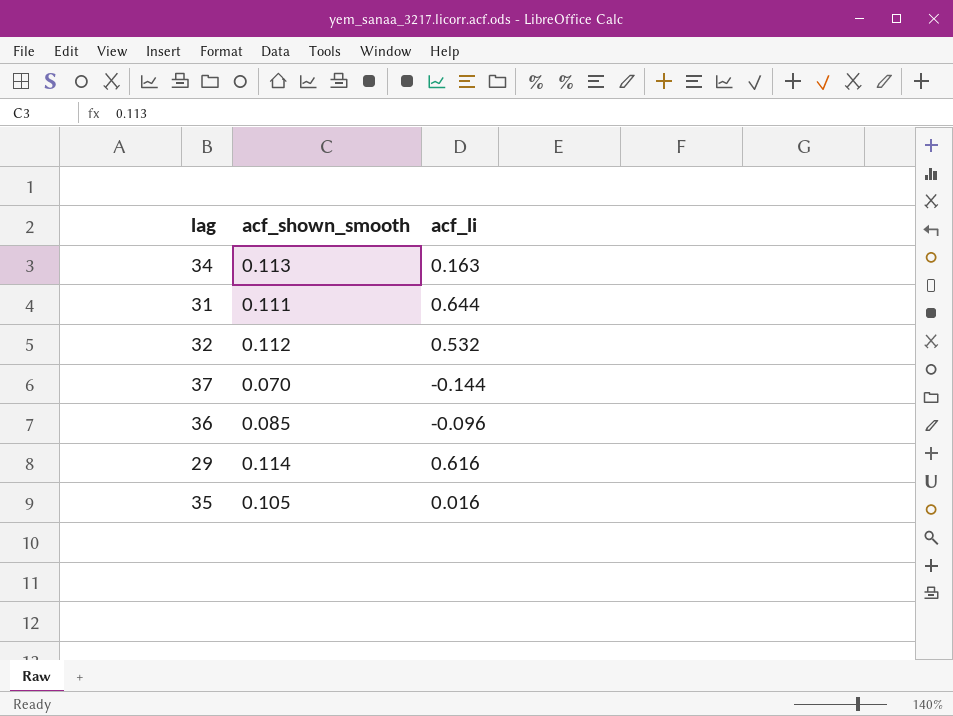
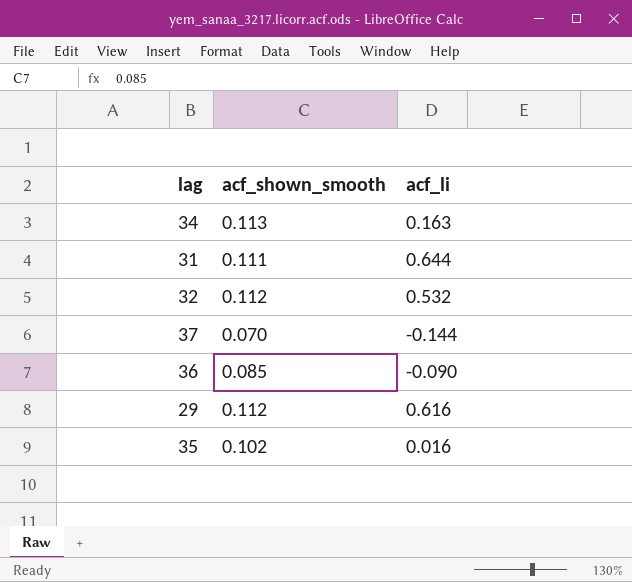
36 | acf_li: -0.096 -> -0.090
29 | acf_shown_smooth: 0.114 -> 0.112
35 | acf_shown_smooth: 0.105 -> 0.102

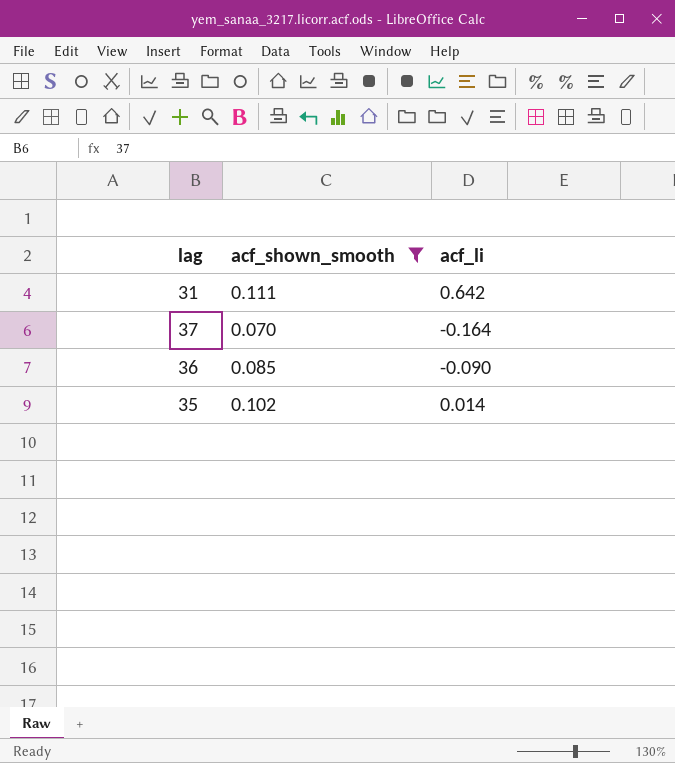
filter: none -> acf_shown_smooth <= 0.111
31 | acf_li: 0.644 -> 0.642
37 | acf_li: -0.144 -> -0.164
35 | acf_li: 0.016 -> 0.014

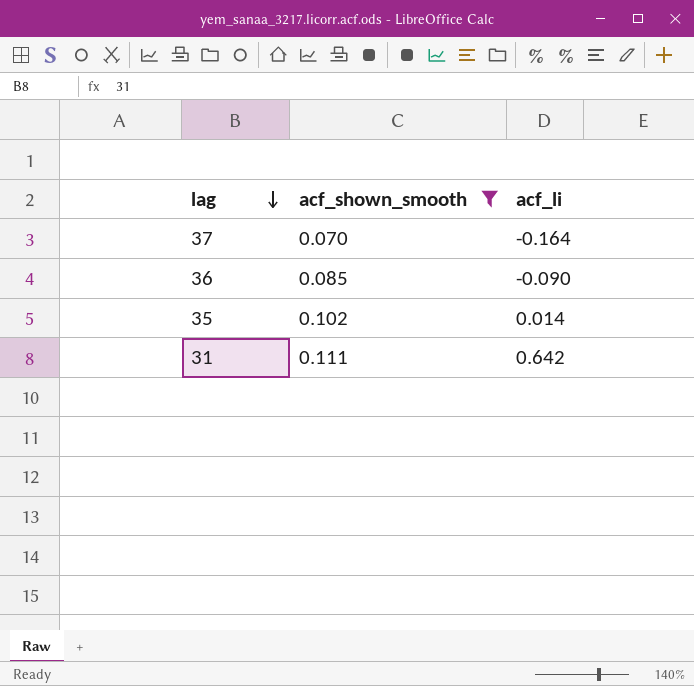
row order: none -> lag descending

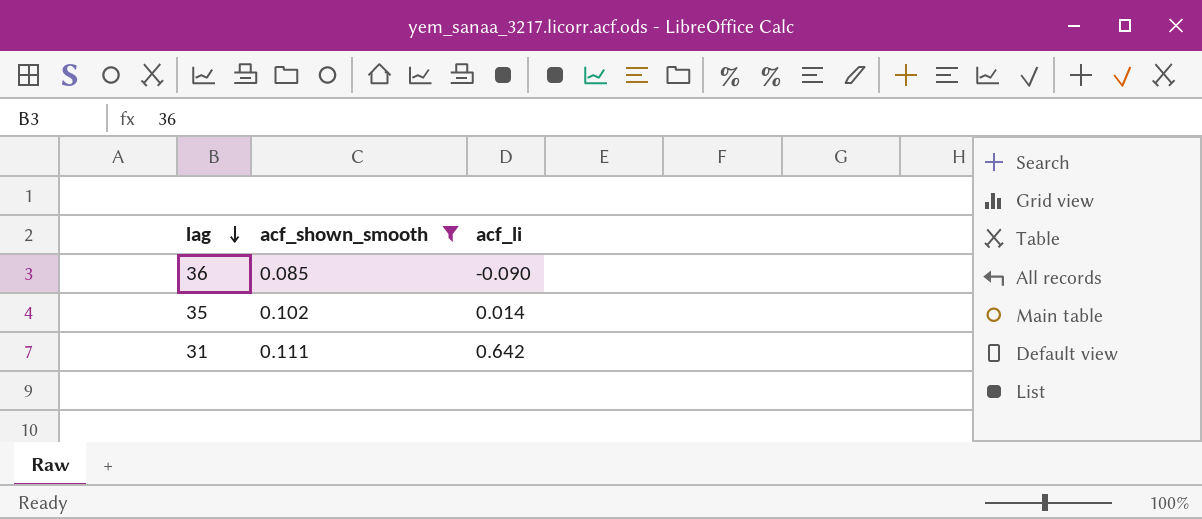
row 37: 0.070 | -0.164 -> none

